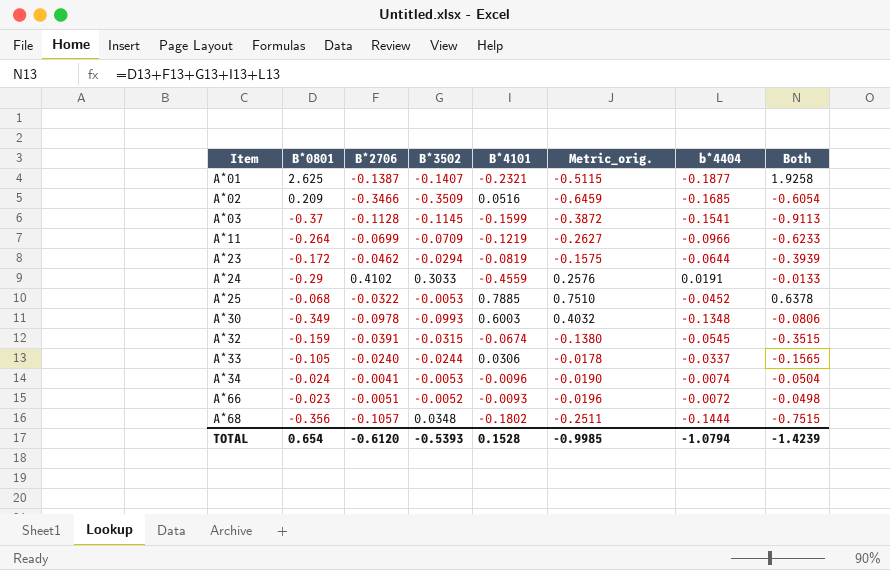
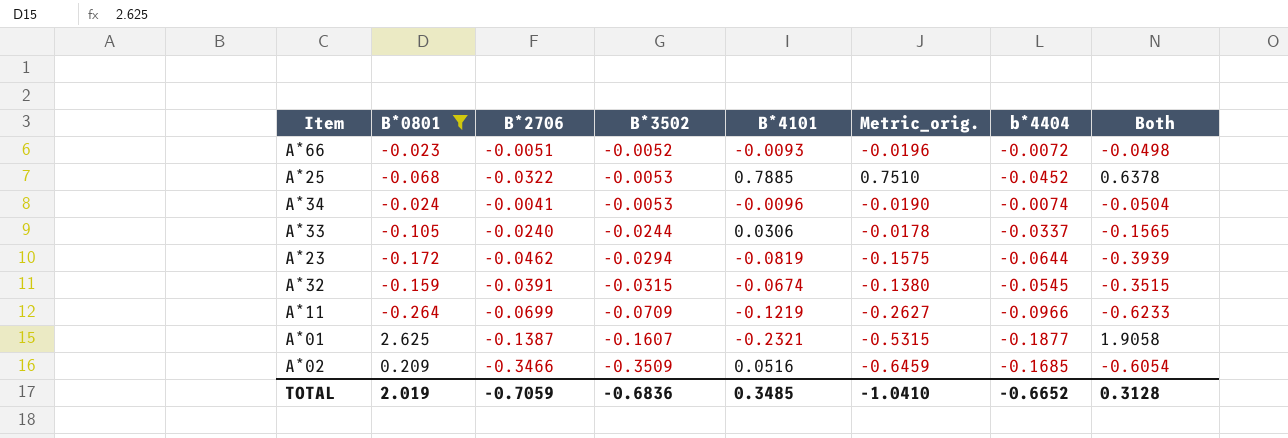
filter: none -> B*0801 >= -0.264
row order: Item ascending -> B*3502 descending
A*01 | B*3502: -0.1407 -> -0.1607
A*01 | Metric_orig.: -0.5115 -> -0.5315
A*01 | Both: 1.9258 -> 1.9058
TOTAL | B*0801: 0.654 -> 2.019
TOTAL | B*2706: -0.6120 -> -0.7059
TOTAL | B*3502: -0.5393 -> -0.6836
TOTAL | B*4101: 0.1528 -> 0.3485
TOTAL | Metric_orig.: -0.9985 -> -1.0410
TOTAL | b*4404: -1.0794 -> -0.6652
TOTAL | Both: -1.4239 -> 0.3128

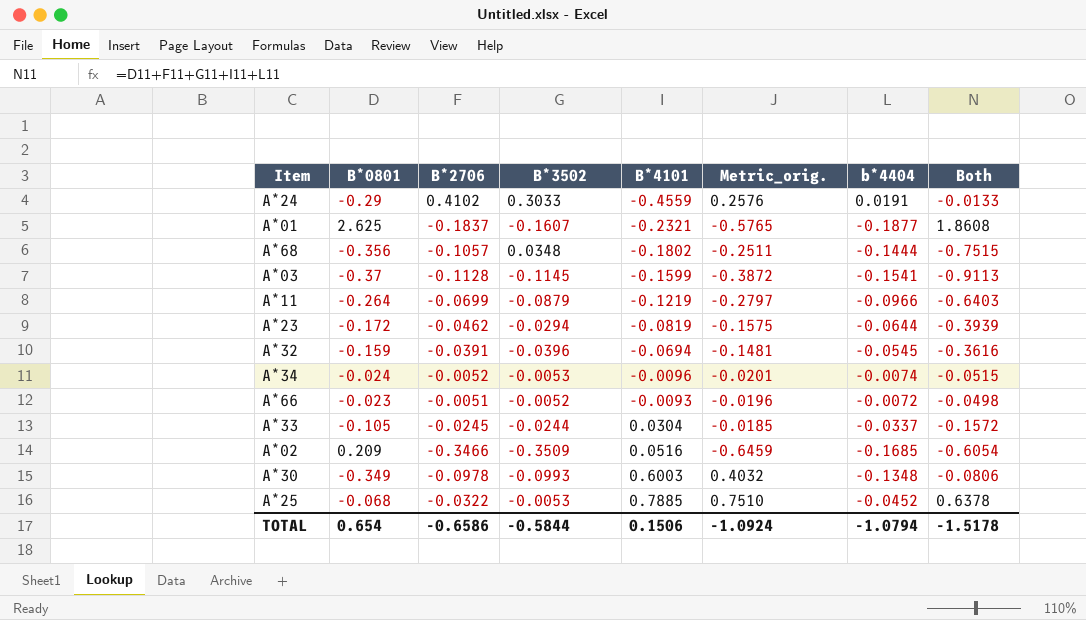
filter: B*0801 >= -0.264 -> none
row order: B*3502 descending -> B*4101 ascending
A*01 | B*2706: -0.1387 -> -0.1837
A*01 | Metric_orig.: -0.5315 -> -0.5765
A*01 | Both: 1.9058 -> 1.8608
A*11 | B*3502: -0.0709 -> -0.0879
A*11 | Metric_orig.: -0.2627 -> -0.2797
A*11 | Both: -0.6233 -> -0.6403
A*32 | B*3502: -0.0315 -> -0.0396
A*32 | B*4101: -0.0674 -> -0.0694
A*32 | Metric_orig.: -0.1380 -> -0.1481
A*32 | Both: -0.3515 -> -0.3616
A*34 | B*2706: -0.0041 -> -0.0052
A*34 | Metric_orig.: -0.0190 -> -0.0201
A*34 | Both: -0.0504 -> -0.0515
A*33 | B*2706: -0.0240 -> -0.0245
A*33 | B*4101: 0.0306 -> 0.0304
A*33 | Metric_orig.: -0.0178 -> -0.0185
A*33 | Both: -0.1565 -> -0.1572
TOTAL | B*0801: 2.019 -> 0.654
TOTAL | B*2706: -0.7059 -> -0.6586
TOTAL | B*3502: -0.6836 -> -0.5844
TOTAL | B*4101: 0.3485 -> 0.1506
TOTAL | Metric_orig.: -1.0410 -> -1.0924
TOTAL | b*4404: -0.6652 -> -1.0794
TOTAL | Both: 0.3128 -> -1.5178

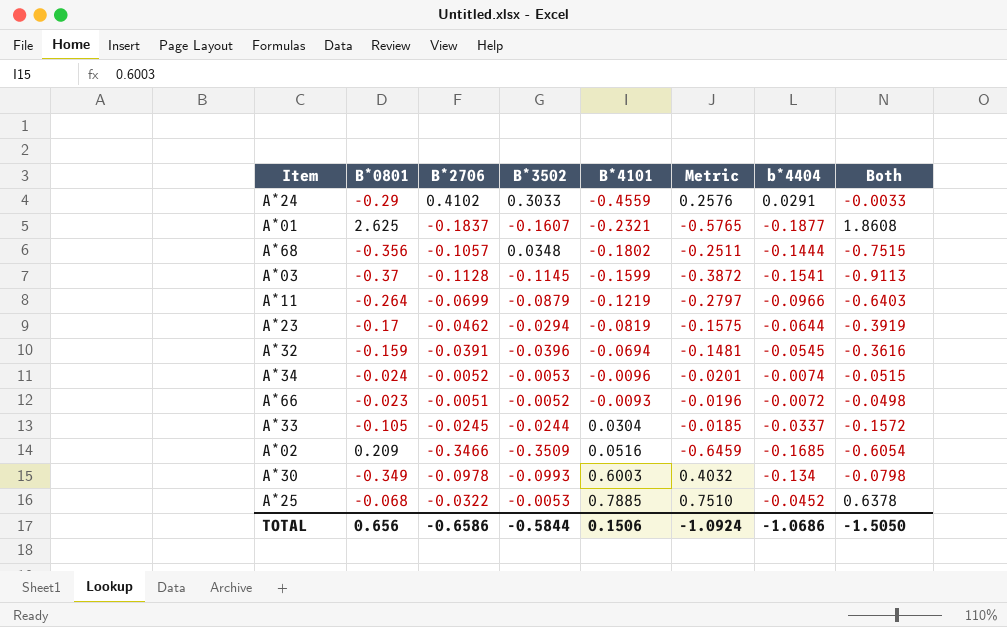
column name: Metric_orig. -> Metric
A*24 | b*4404: 0.0191 -> 0.0291
A*24 | Both: -0.0133 -> -0.0033
A*23 | B*0801: -0.172 -> -0.17
A*23 | Both: -0.3939 -> -0.3919
A*30 | b*4404: -0.1348 -> -0.134
A*30 | Both: -0.0806 -> -0.0798
TOTAL | B*0801: 0.654 -> 0.656
TOTAL | b*4404: -1.0794 -> -1.0686
TOTAL | Both: -1.5178 -> -1.5050

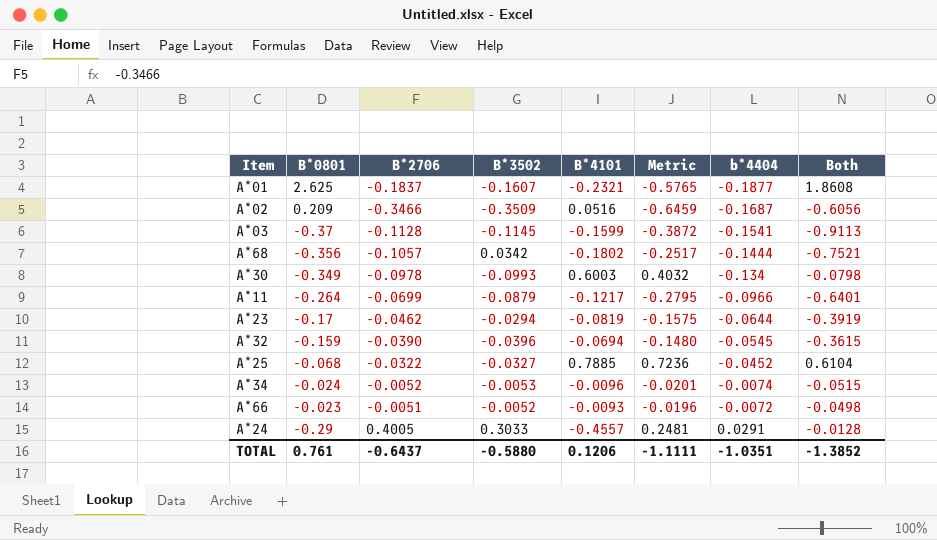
row order: B*4101 ascending -> b*4404 ascending
row A*33: -0.105 | -0.0245 | -0.0244 | 0.0304 | -0.0185 | -0.0337 | -0.1572 -> none
A*02 | b*4404: -0.1685 -> -0.1687
A*02 | Both: -0.6054 -> -0.6056
A*68 | B*3502: 0.0348 -> 0.0342
A*68 | Metric: -0.2511 -> -0.2517
A*68 | Both: -0.7515 -> -0.7521
A*11 | B*4101: -0.1219 -> -0.1217
A*11 | Metric: -0.2797 -> -0.2795
A*11 | Both: -0.6403 -> -0.6401
A*32 | B*2706: -0.0391 -> -0.0390
A*32 | Metric: -0.1481 -> -0.1480
A*32 | Both: -0.3616 -> -0.3615
A*25 | B*3502: -0.0053 -> -0.0327
A*25 | Metric: 0.7510 -> 0.7236
A*25 | Both: 0.6378 -> 0.6104
A*24 | B*2706: 0.4102 -> 0.4005
A*24 | B*4101: -0.4559 -> -0.4557
A*24 | Metric: 0.2576 -> 0.2481
A*24 | Both: -0.0033 -> -0.0128
TOTAL | B*0801: 0.656 -> 0.761
TOTAL | B*2706: -0.6586 -> -0.6437
TOTAL | B*3502: -0.5844 -> -0.5880
TOTAL | B*4101: 0.1506 -> 0.1206
TOTAL | Metric: -1.0924 -> -1.1111
TOTAL | b*4404: -1.0686 -> -1.0351
TOTAL | Both: -1.5050 -> -1.3852

